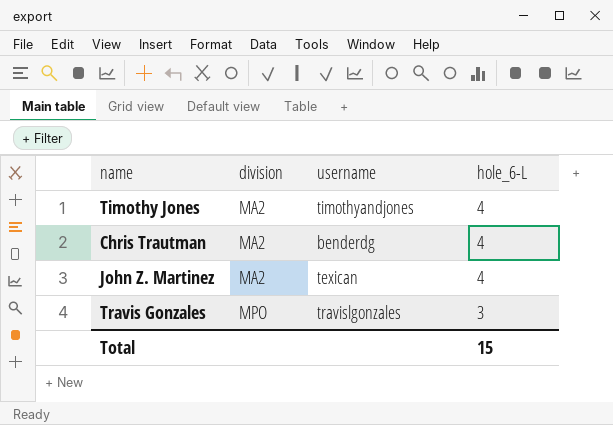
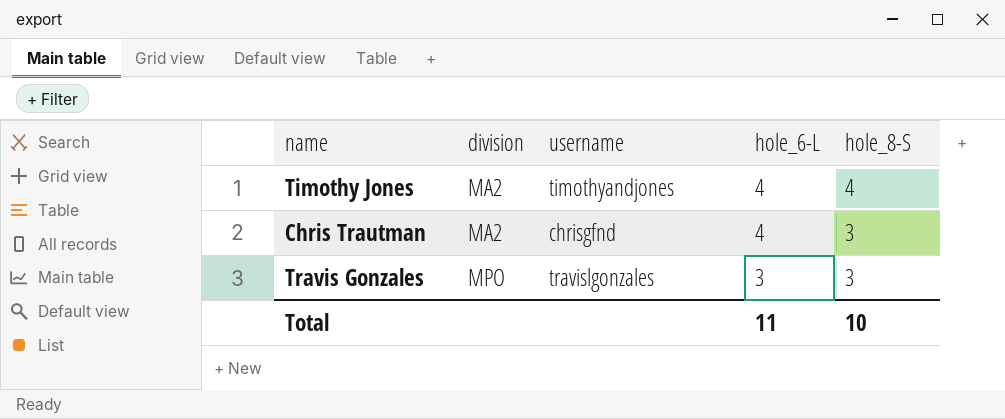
column hole_8-S | position: none -> 5
row John Z. Martinez: MA2 | texican | 4 -> none
Chris Trautman | username: benderdg -> chrisgfnd
Total | hole_6-L: 15 -> 11

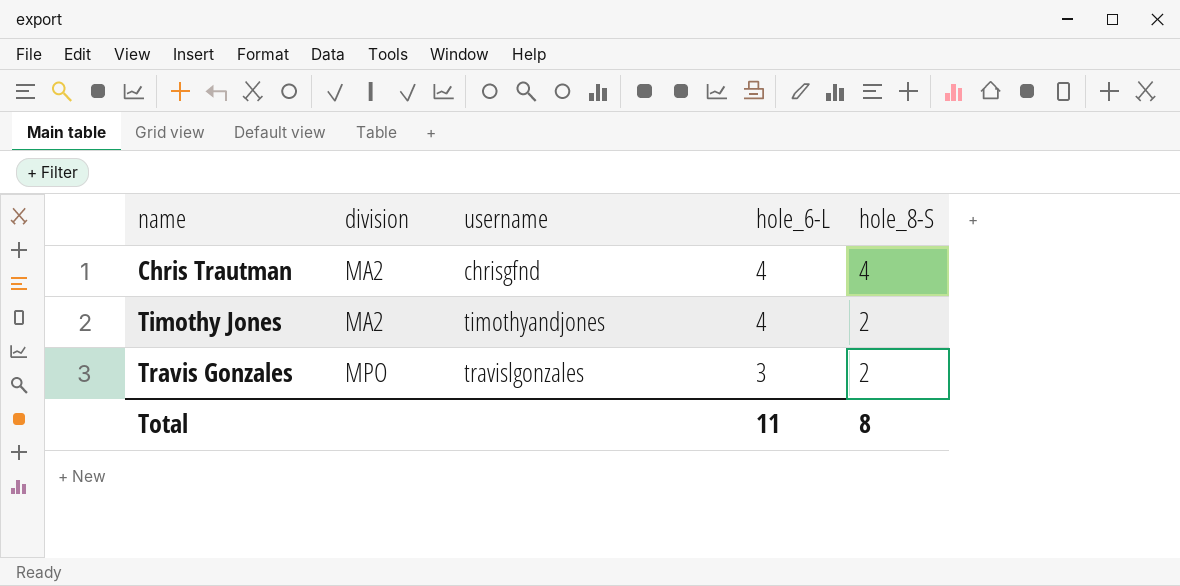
row order: division ascending -> name ascending
Chris Trautman | hole_8-S: 3 -> 4
Timothy Jones | hole_8-S: 4 -> 2
Travis Gonzales | hole_8-S: 3 -> 2
Total | hole_8-S: 10 -> 8

